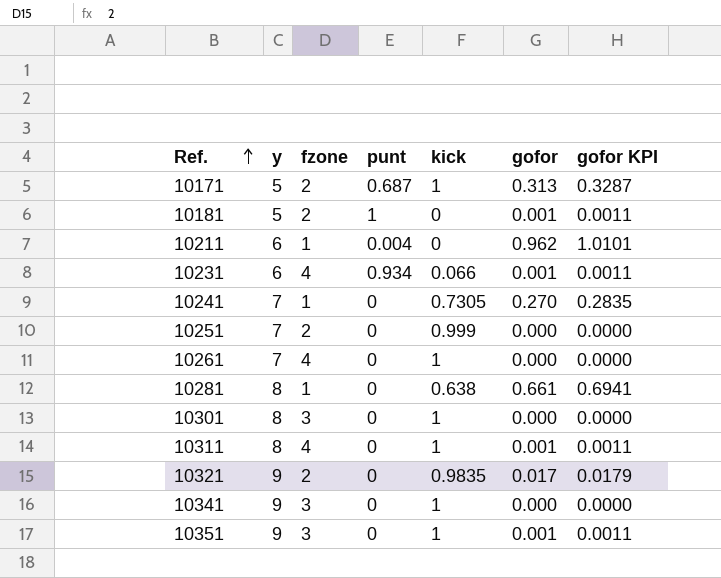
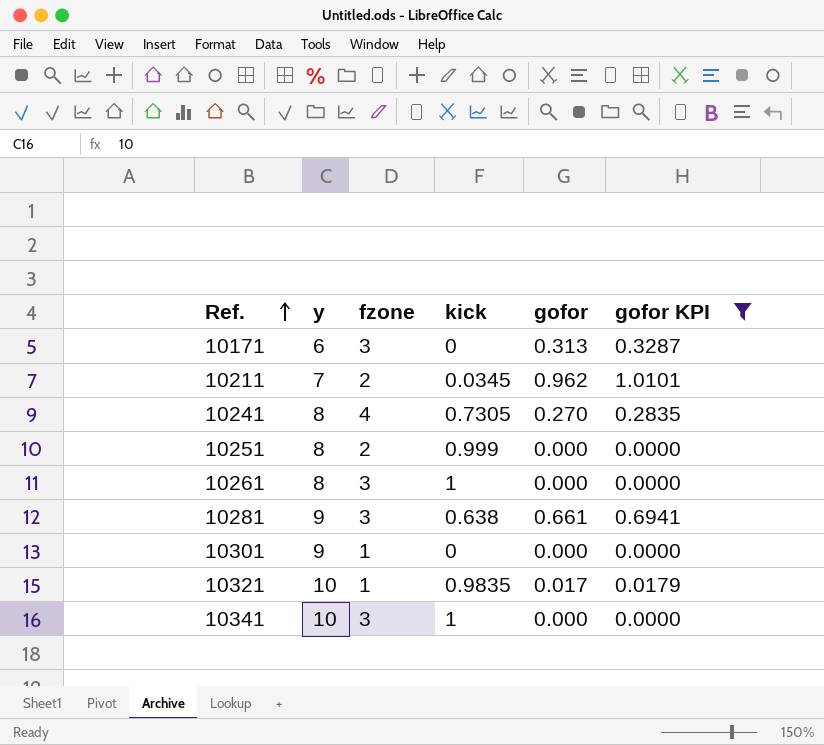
filter: none -> gofor KPI != 0.0011
column punt | position: 4 -> none
10171 | y: 5 -> 6
10171 | fzone: 2 -> 3
10171 | kick: 1 -> 0
10211 | y: 6 -> 7
10211 | fzone: 1 -> 2
10211 | kick: 0 -> 0.0345
10241 | y: 7 -> 8
10241 | fzone: 1 -> 4
10251 | y: 7 -> 8
10261 | y: 7 -> 8
10261 | fzone: 4 -> 3
10281 | y: 8 -> 9
10281 | fzone: 1 -> 3
10301 | y: 8 -> 9
10301 | fzone: 3 -> 1
10301 | kick: 1 -> 0
10321 | y: 9 -> 10
10321 | fzone: 2 -> 1
10341 | y: 9 -> 10

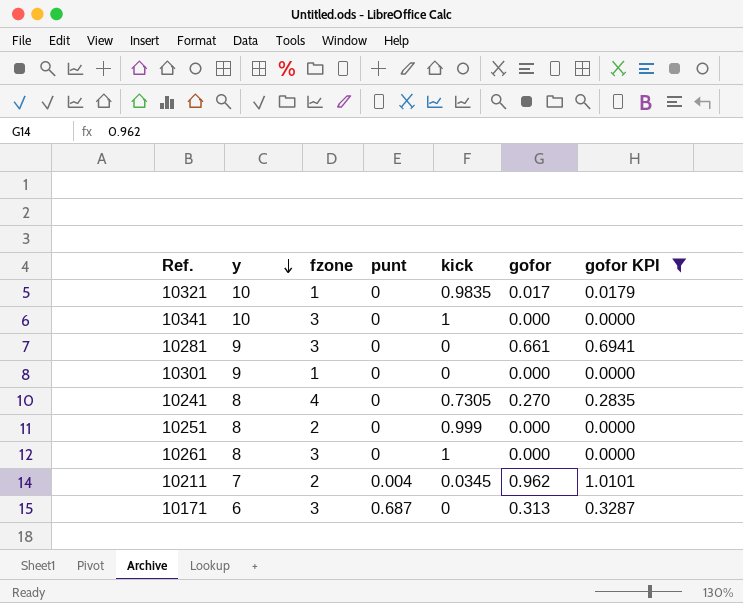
row order: Ref. ascending -> y descending
column punt | position: none -> 4
10281 | kick: 0.638 -> 0

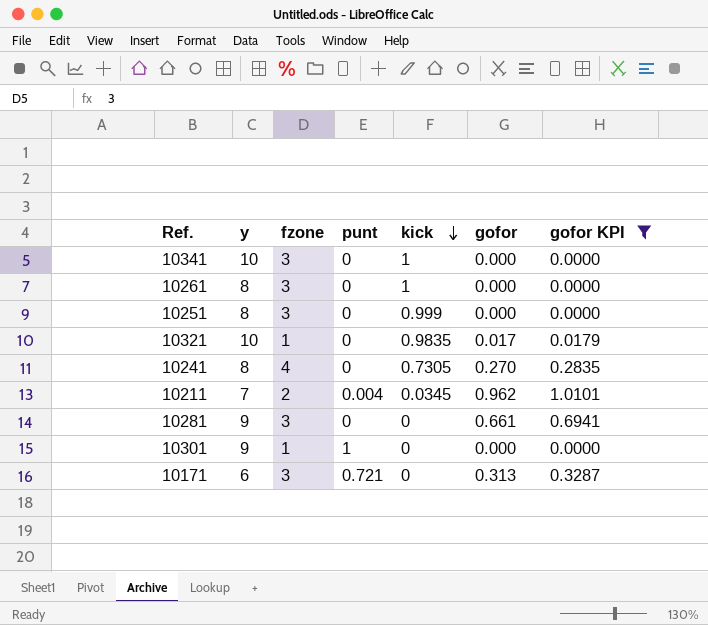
row order: y descending -> kick descending
10251 | fzone: 2 -> 3
10301 | punt: 0 -> 1
10171 | punt: 0.687 -> 0.721

